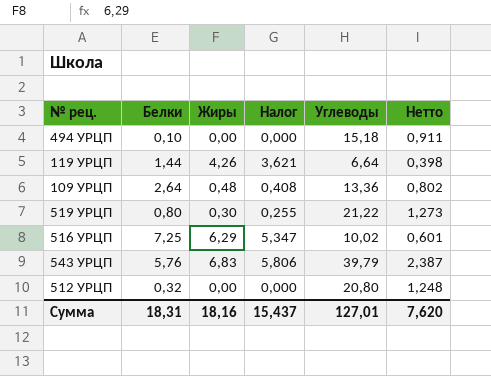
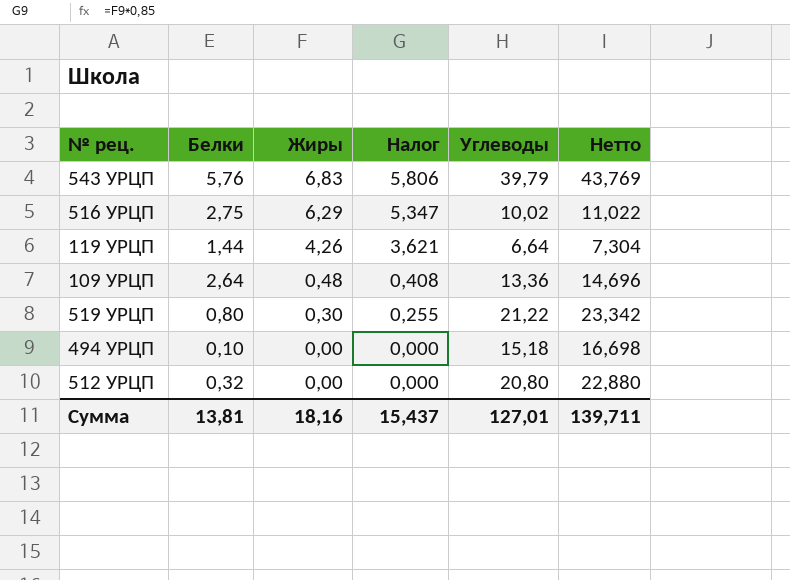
row order: none -> Жиры descending
column Нетто | formula: [Углеводы] * 0,06 -> [Углеводы] * 1,1
516 УРЦП | Белки: 7,25 -> 2,75
Сумма | Белки: 18,31 -> 13,81
Сумма | Нетто: 7,620 -> 139,711

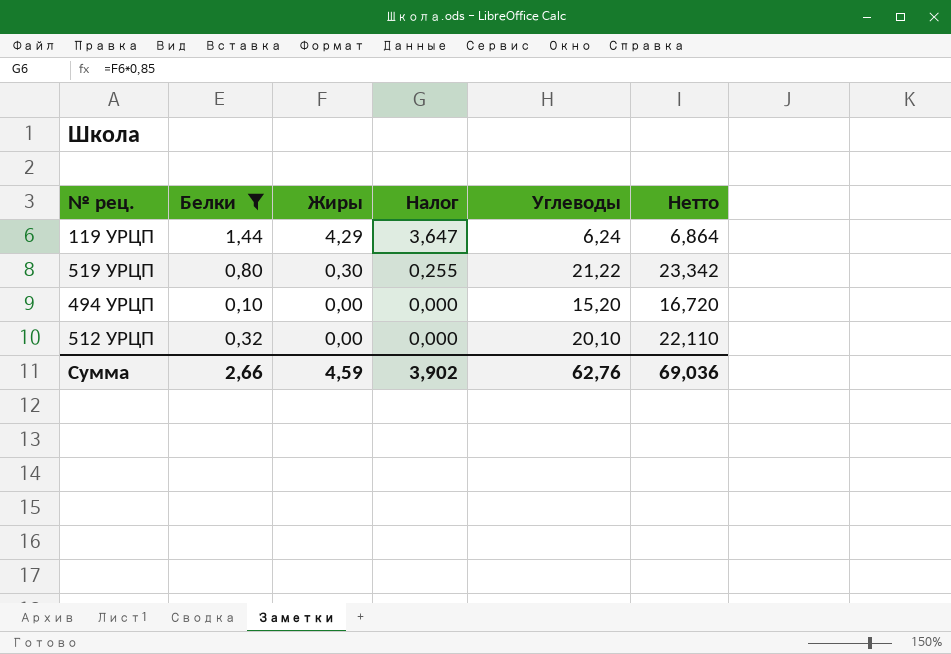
filter: none -> Белки <= 1,44
119 УРЦП | Жиры: 4,26 -> 4,29
119 УРЦП | Налог: 3,621 -> 3,647
119 УРЦП | Углеводы: 6,64 -> 6,24
119 УРЦП | Нетто: 7,304 -> 6,864
494 УРЦП | Углеводы: 15,18 -> 15,20
494 УРЦП | Нетто: 16,698 -> 16,720
512 УРЦП | Углеводы: 20,80 -> 20,10
512 УРЦП | Нетто: 22,880 -> 22,110
Сумма | Белки: 13,81 -> 2,66
Сумма | Жиры: 18,16 -> 4,59
Сумма | Налог: 15,437 -> 3,902
Сумма | Углеводы: 127,01 -> 62,76
Сумма | Нетто: 139,711 -> 69,036

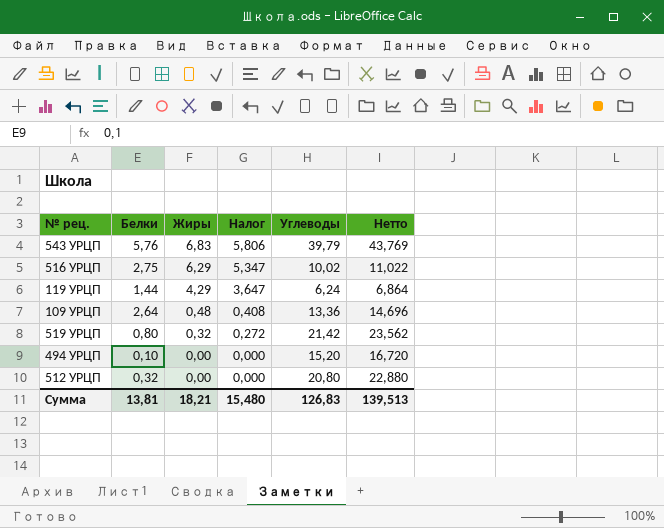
filter: Белки <= 1,44 -> none
519 УРЦП | Жиры: 0,30 -> 0,32
519 УРЦП | Налог: 0,255 -> 0,272
519 УРЦП | Углеводы: 21,22 -> 21,42
519 УРЦП | Нетто: 23,342 -> 23,562
512 УРЦП | Углеводы: 20,10 -> 20,80
512 УРЦП | Нетто: 22,110 -> 22,880
Сумма | Белки: 2,66 -> 13,81
Сумма | Жиры: 4,59 -> 18,21
Сумма | Налог: 3,902 -> 15,480
Сумма | Углеводы: 62,76 -> 126,83
Сумма | Нетто: 69,036 -> 139,513

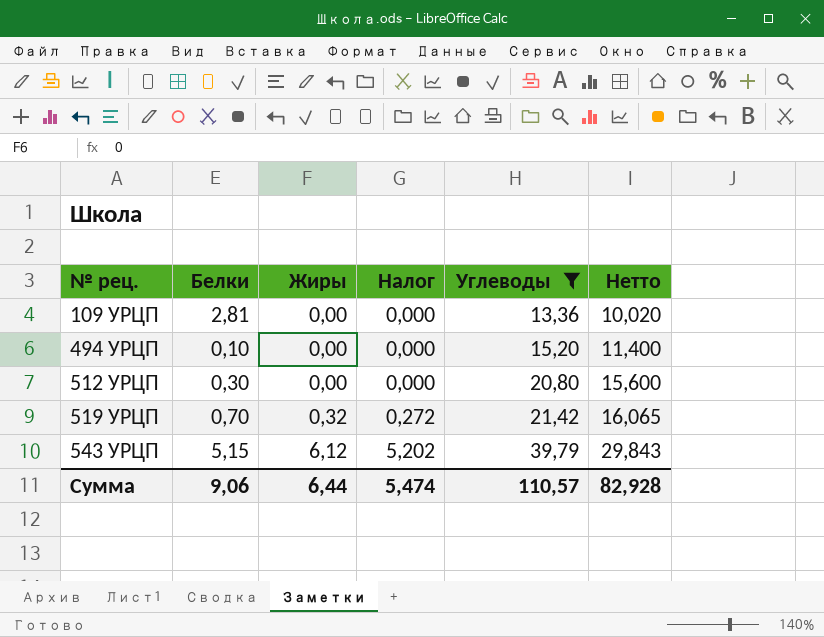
filter: none -> Углеводы >= 13,36
row order: Жиры descending -> № рец. ascending
column Нетто | formula: [Углеводы] * 1,1 -> [Углеводы] * 0,75
109 УРЦП | Белки: 2,64 -> 2,81
109 УРЦП | Жиры: 0,48 -> 0,00
109 УРЦП | Налог: 0,408 -> 0,000
512 УРЦП | Белки: 0,32 -> 0,30
519 УРЦП | Белки: 0,80 -> 0,70
543 УРЦП | Белки: 5,76 -> 5,15
543 УРЦП | Жиры: 6,83 -> 6,12
543 УРЦП | Налог: 5,806 -> 5,202
Сумма | Белки: 13,81 -> 9,06
Сумма | Жиры: 18,21 -> 6,44
Сумма | Налог: 15,480 -> 5,474
Сумма | Углеводы: 126,83 -> 110,57
Сумма | Нетто: 139,513 -> 82,928

